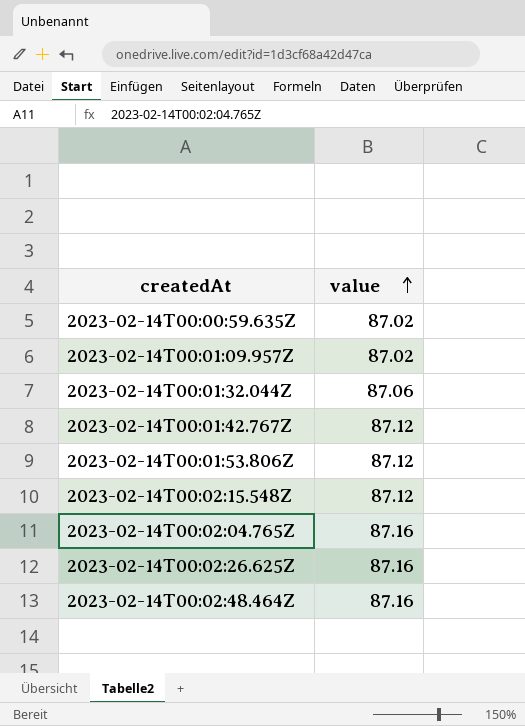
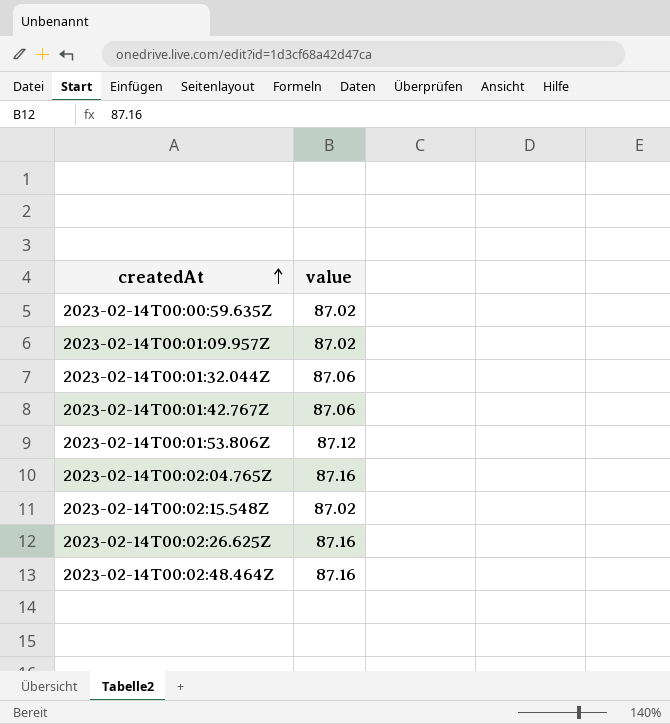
row order: value ascending -> createdAt ascending
2023-02-14T00:01:42.767Z | value: 87.12 -> 87.06
2023-02-14T00:02:15.548Z | value: 87.12 -> 87.02

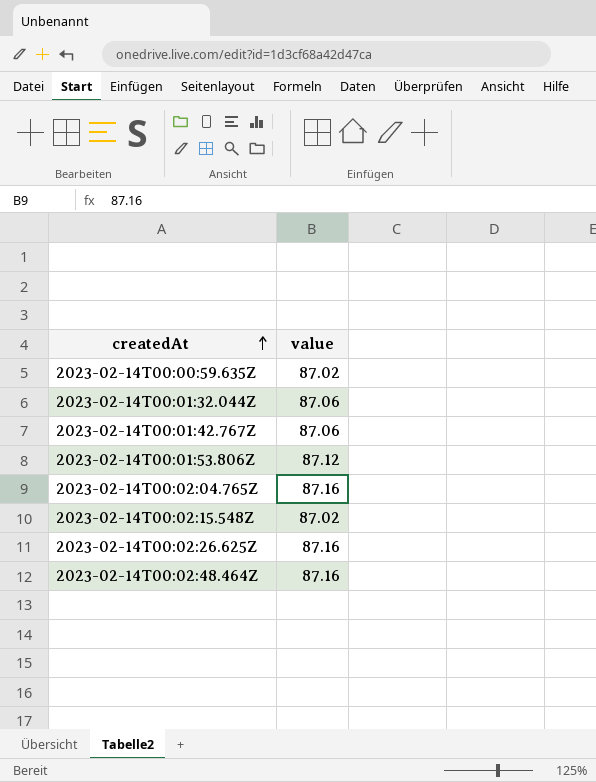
row 2023-02-14T00:01:09.957Z: 87.02 -> none

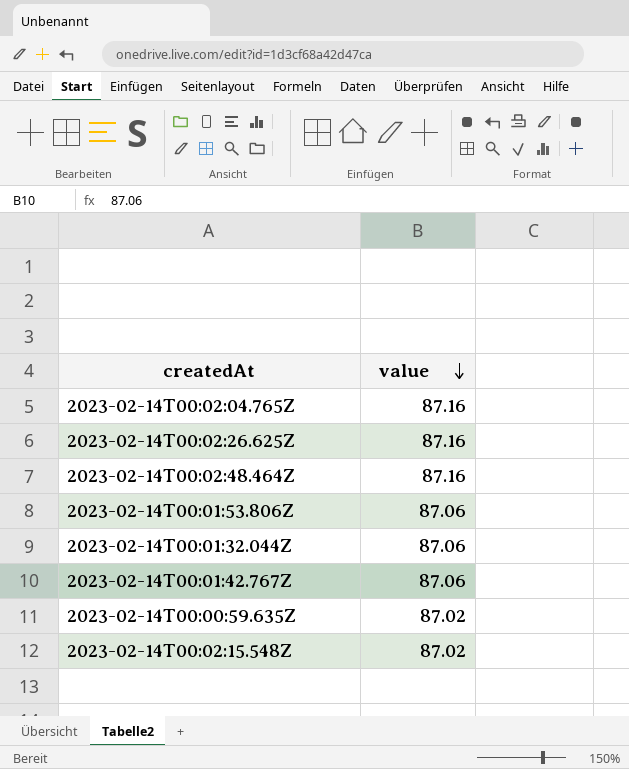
row order: createdAt ascending -> value descending
2023-02-14T00:01:53.806Z | value: 87.12 -> 87.06

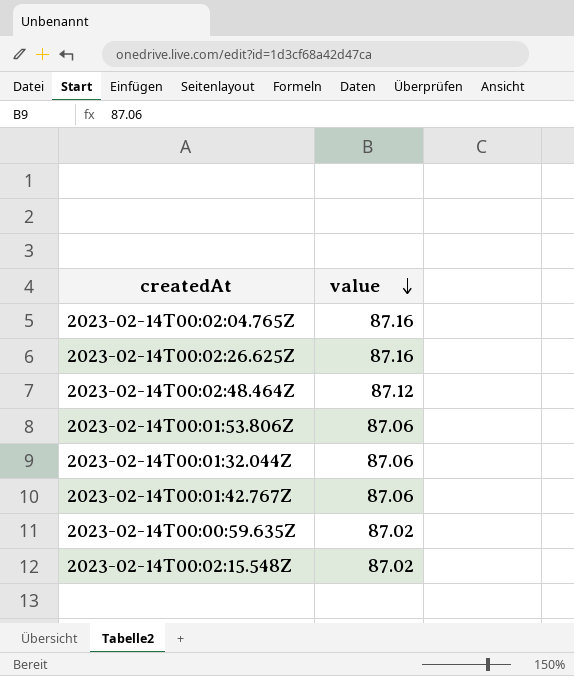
2023-02-14T00:02:48.464Z | value: 87.16 -> 87.12

